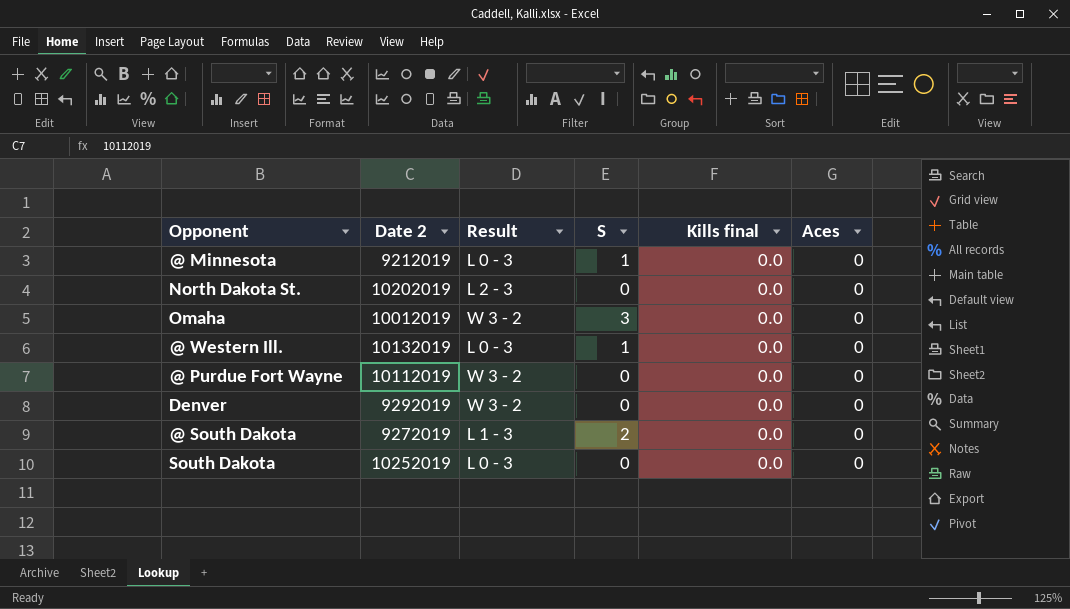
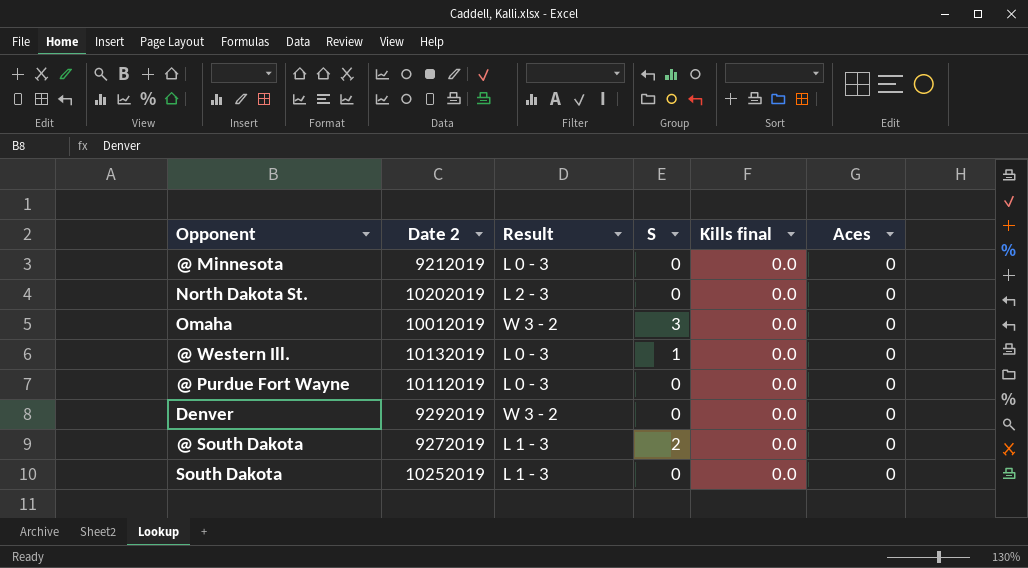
@ Minnesota | S: 1 -> 0
@ Purdue Fort Wayne | Result: W 3 - 2 -> L 0 - 3
South Dakota | Result: L 0 - 3 -> L 1 - 3

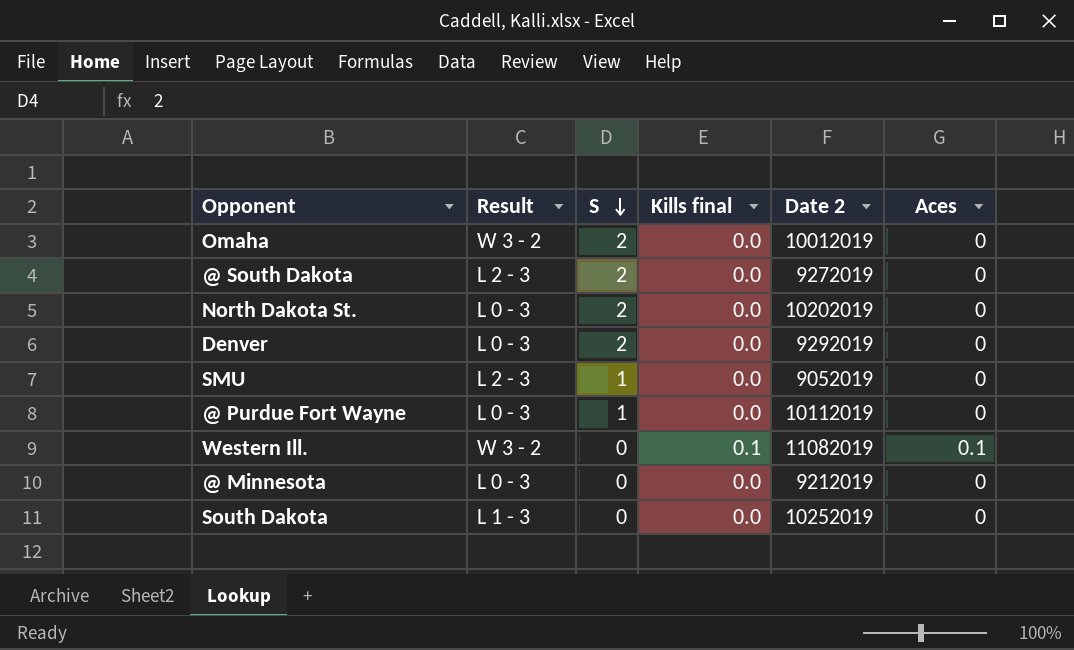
row order: none -> S descending
column Date 2 | position: 2 -> 5
row @ Western Ill.: 10132019 | L 0 - 3 | 1 | 0.0 | 0 -> none
Omaha | S: 3 -> 2
@ South Dakota | Result: L 1 - 3 -> L 2 - 3
North Dakota St. | Result: L 2 - 3 -> L 0 - 3
North Dakota St. | S: 0 -> 2
Denver | Result: W 3 - 2 -> L 0 - 3
Denver | S: 0 -> 2
row SMU: none -> L 2 - 3 | 1 | 0.0 | 9052019 | 0
@ Purdue Fort Wayne | S: 0 -> 1
row Western Ill.: none -> W 3 - 2 | 0 | 0.1 | 11082019 | 0.1

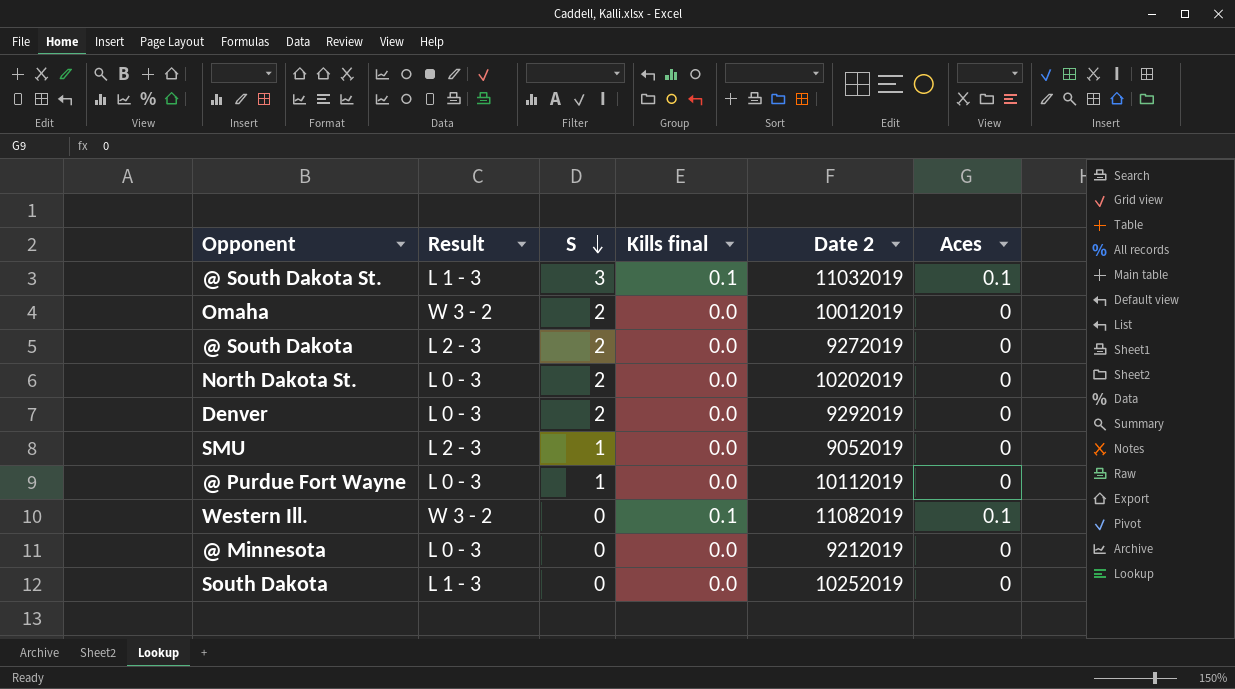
row @ South Dakota St.: none -> L 1 - 3 | 3 | 0.1 | 11032019 | 0.1

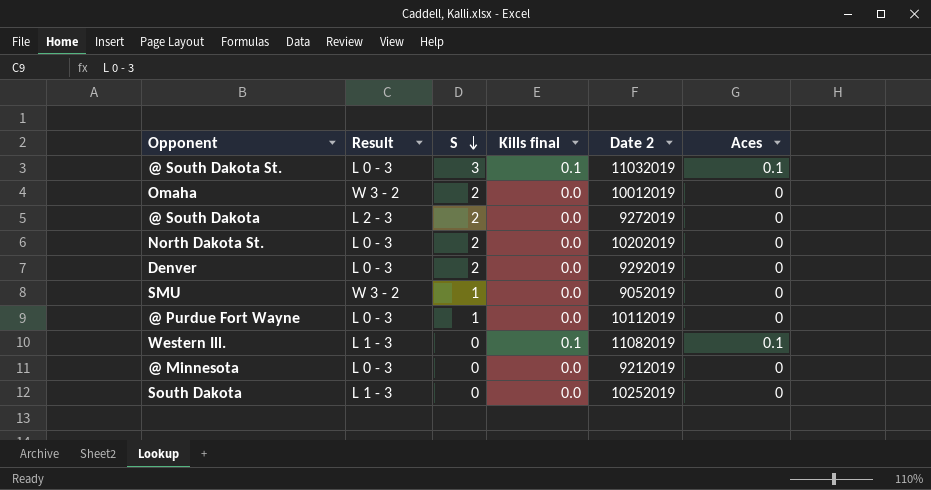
@ South Dakota St. | Result: L 1 - 3 -> L 0 - 3
SMU | Result: L 2 - 3 -> W 3 - 2
Western Ill. | Result: W 3 - 2 -> L 1 - 3

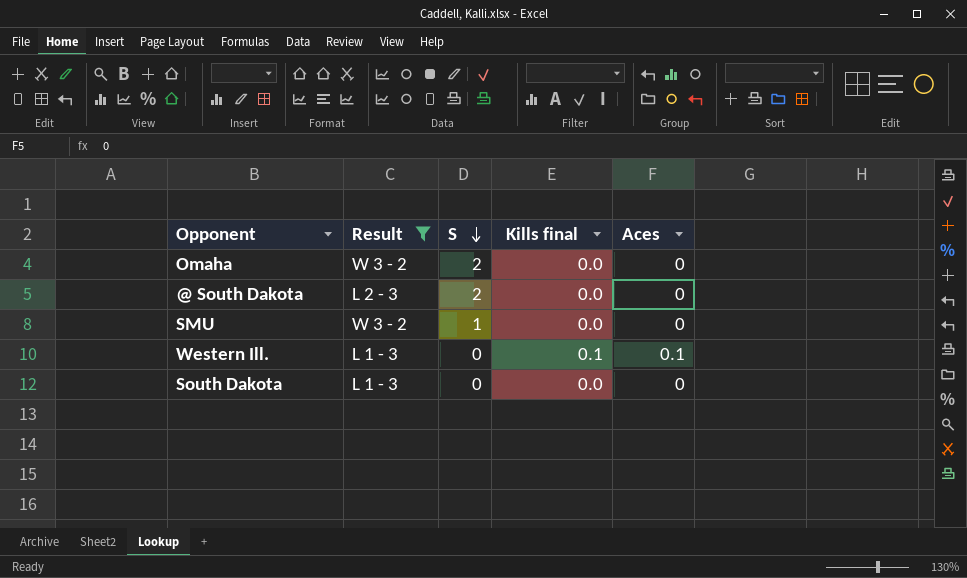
filter: none -> Result != L 0 - 3
column Date 2 | position: 5 -> none

